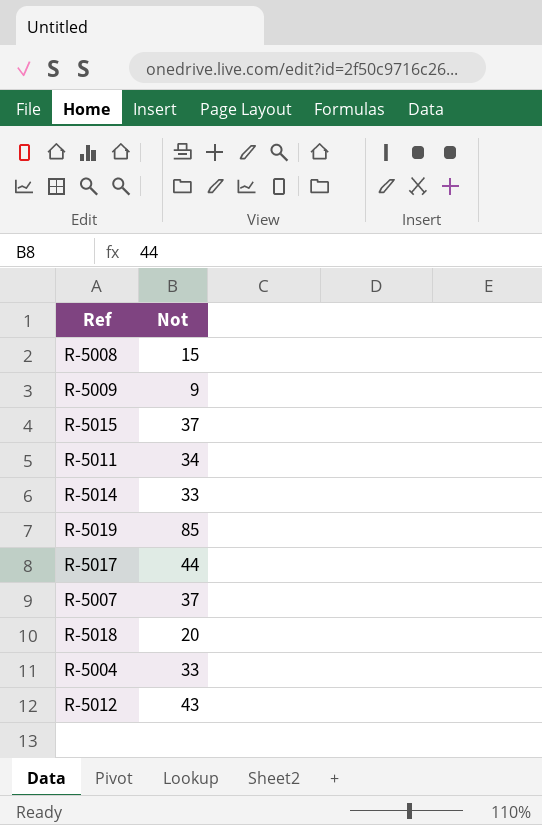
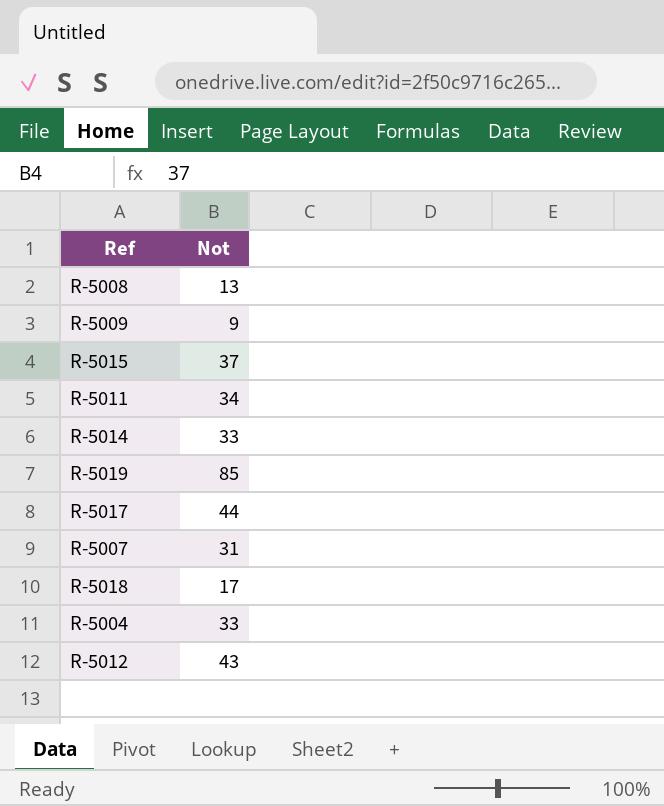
R-5008 | Not: 15 -> 13
R-5007 | Not: 37 -> 31
R-5018 | Not: 20 -> 17

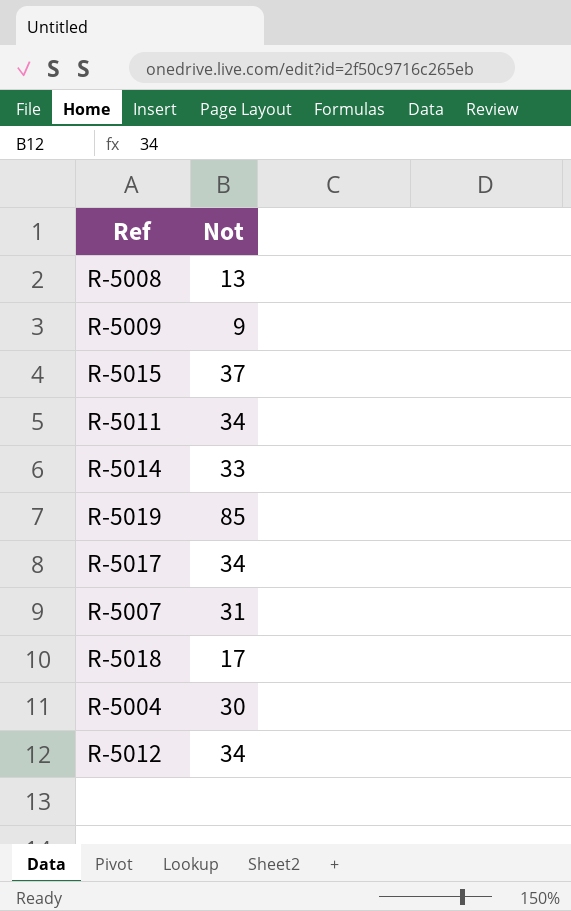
R-5017 | Not: 44 -> 34
R-5004 | Not: 33 -> 30
R-5012 | Not: 43 -> 34

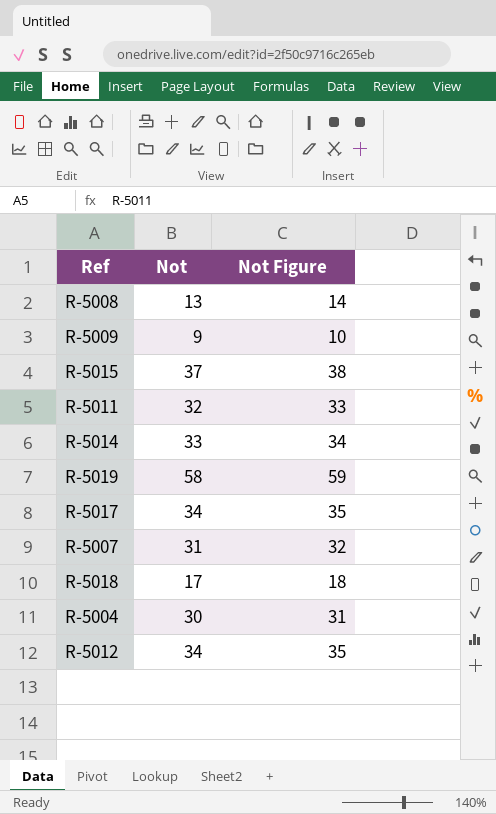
column Not Figure | formula: none -> [Not] + 1
R-5011 | Not: 34 -> 32
R-5019 | Not: 85 -> 58

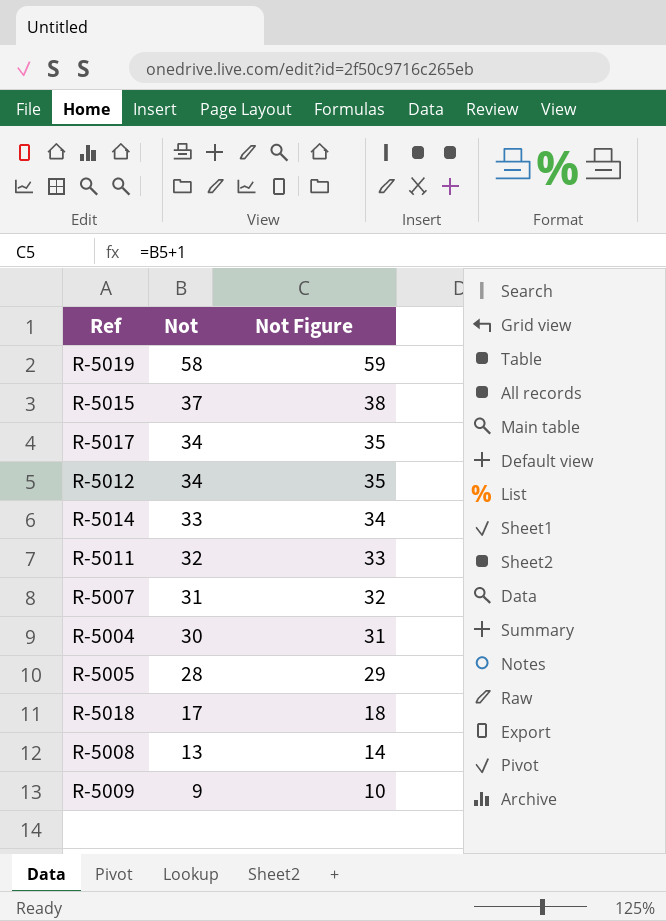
row order: none -> Not descending
row R-5005: none -> 28 | 29

